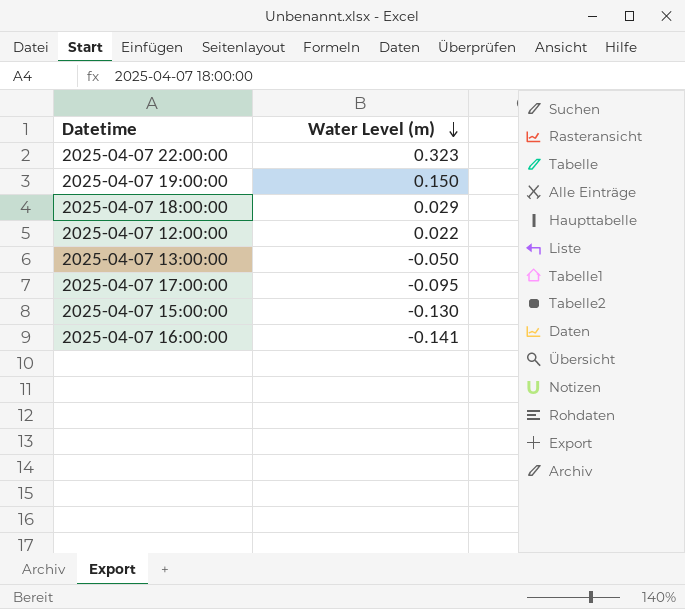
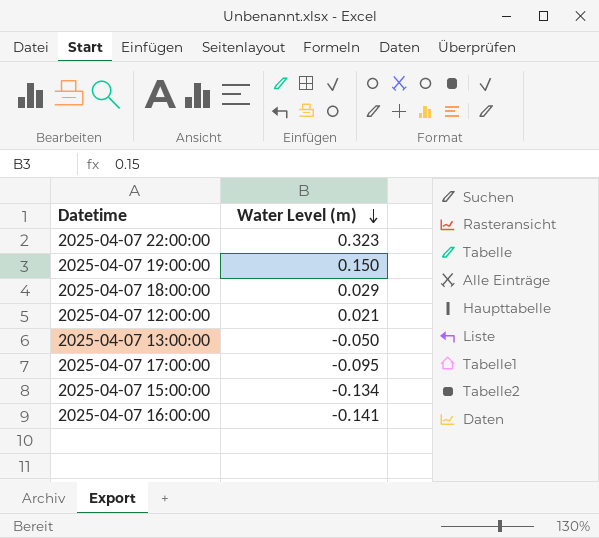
2025-04-07 12:00:00 | Water Level (m): 0.022 -> 0.021
2025-04-07 15:00:00 | Water Level (m): -0.130 -> -0.134

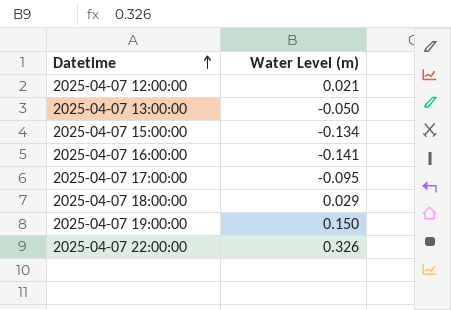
row order: Water Level (m) descending -> Datetime ascending
2025-04-07 22:00:00 | Water Level (m): 0.323 -> 0.326

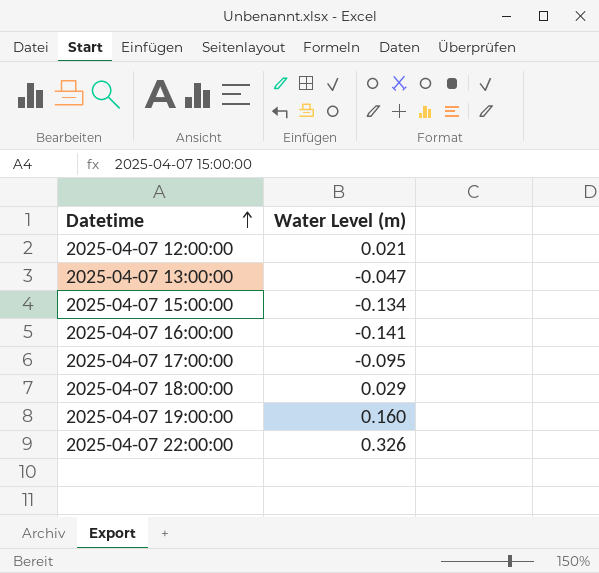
2025-04-07 13:00:00 | Water Level (m): -0.050 -> -0.047
2025-04-07 19:00:00 | Water Level (m): 0.150 -> 0.160

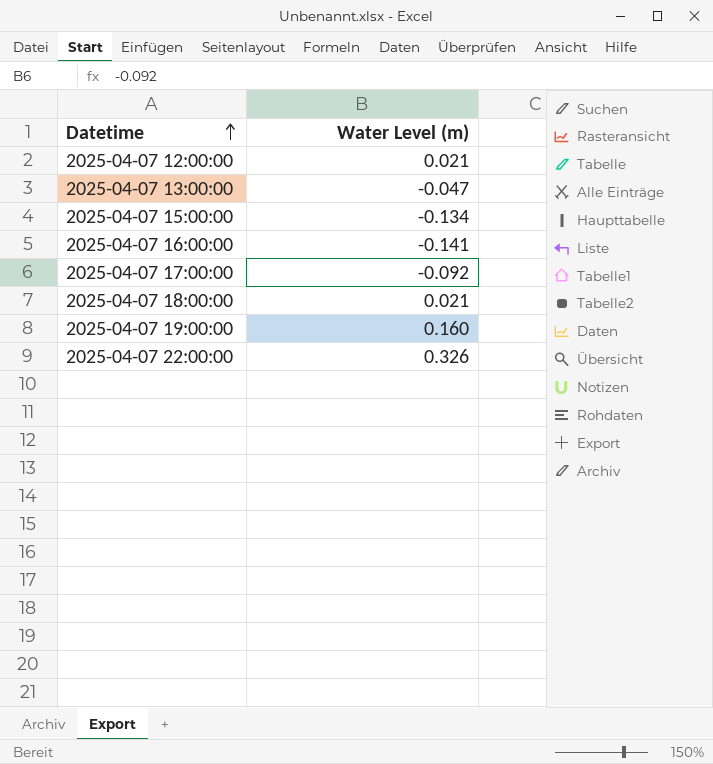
2025-04-07 17:00:00 | Water Level (m): -0.095 -> -0.092
2025-04-07 18:00:00 | Water Level (m): 0.029 -> 0.021

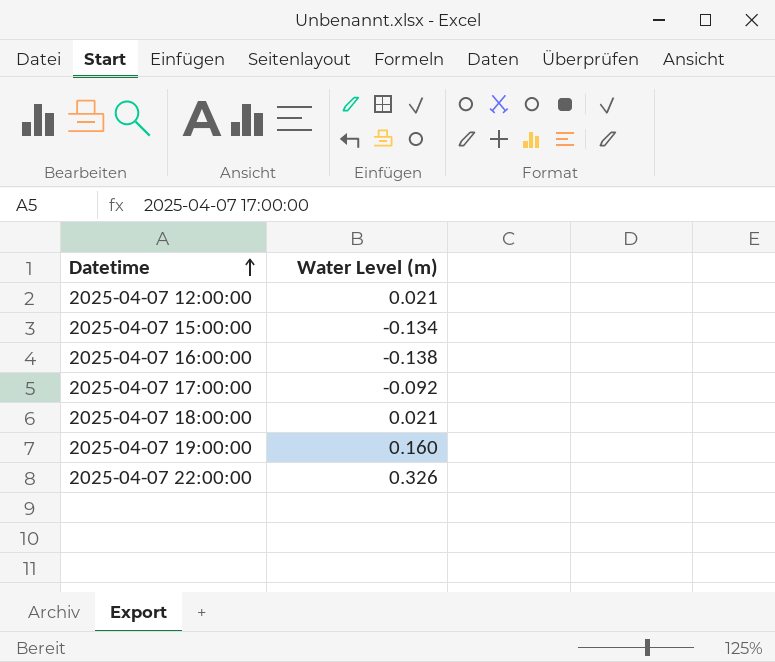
row 2025-04-07 13:00:00: -0.047 -> none
2025-04-07 16:00:00 | Water Level (m): -0.141 -> -0.138

